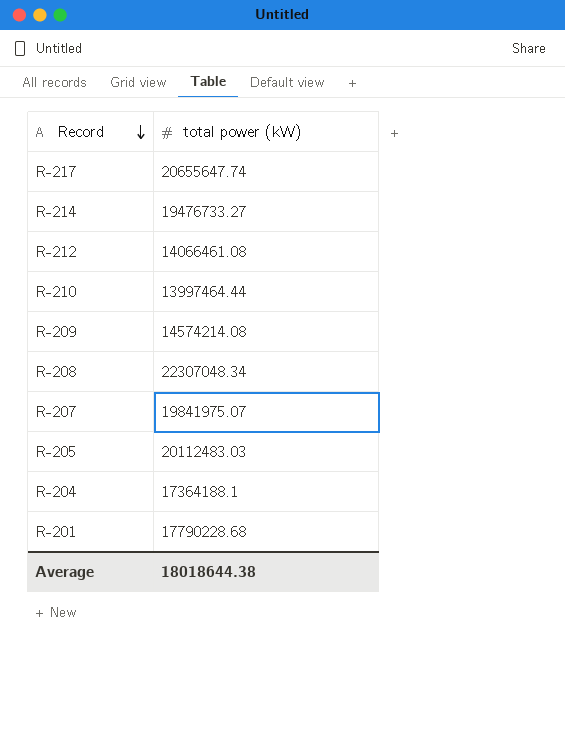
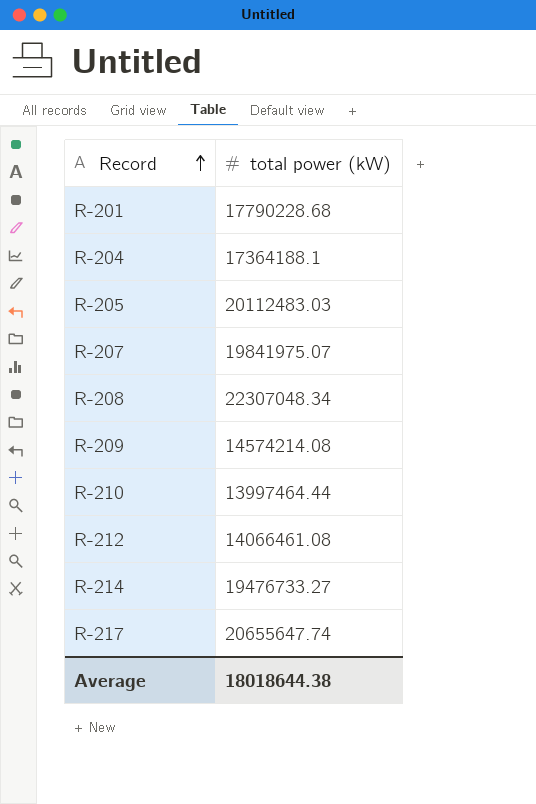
row order: Record descending -> Record ascending

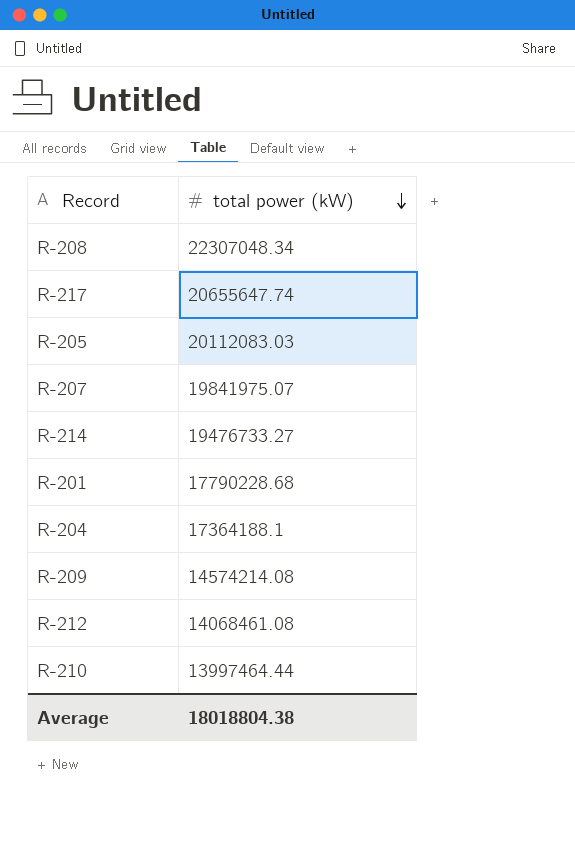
row order: Record ascending -> total power (kW) descending
R-205 | total power (kW): 20112483.03 -> 20112083.03
R-212 | total power (kW): 14066461.08 -> 14068461.08
Average | total power (kW): 18018644.38 -> 18018804.38

